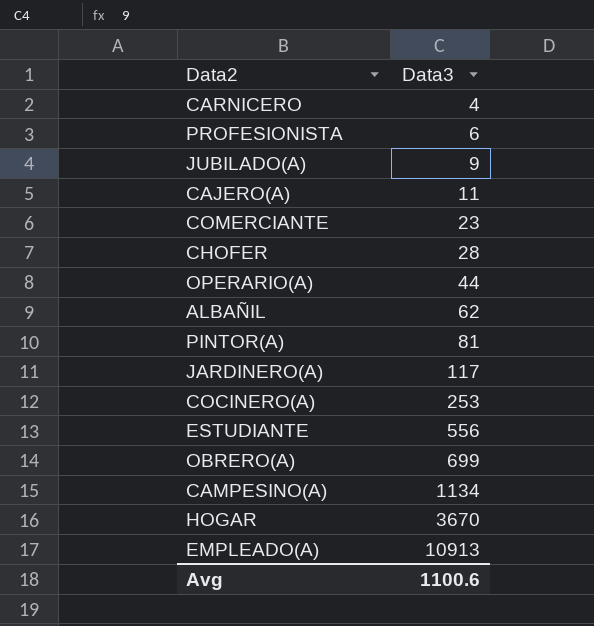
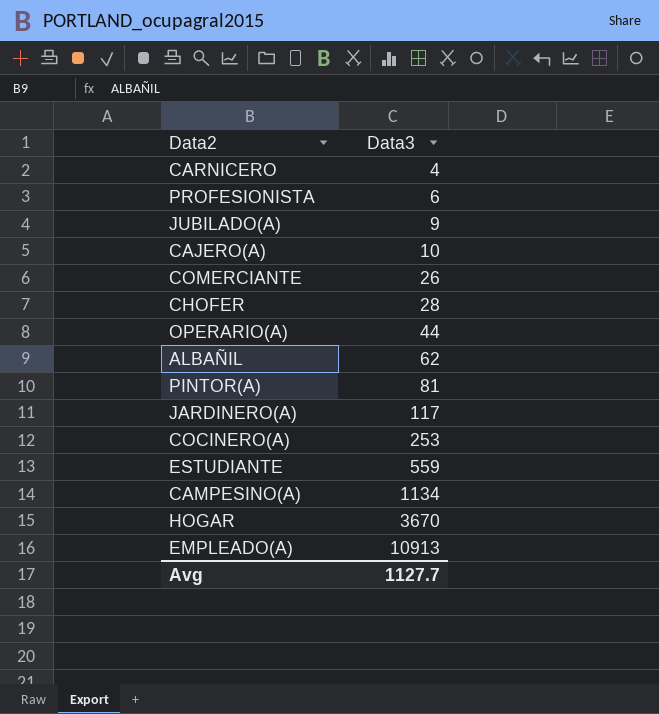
row OBRERO(A): 699 -> none
CAJERO(A) | Data3: 11 -> 10
COMERCIANTE | Data3: 23 -> 26
ESTUDIANTE | Data3: 556 -> 559
Avg | Data3: 1100.6 -> 1127.7

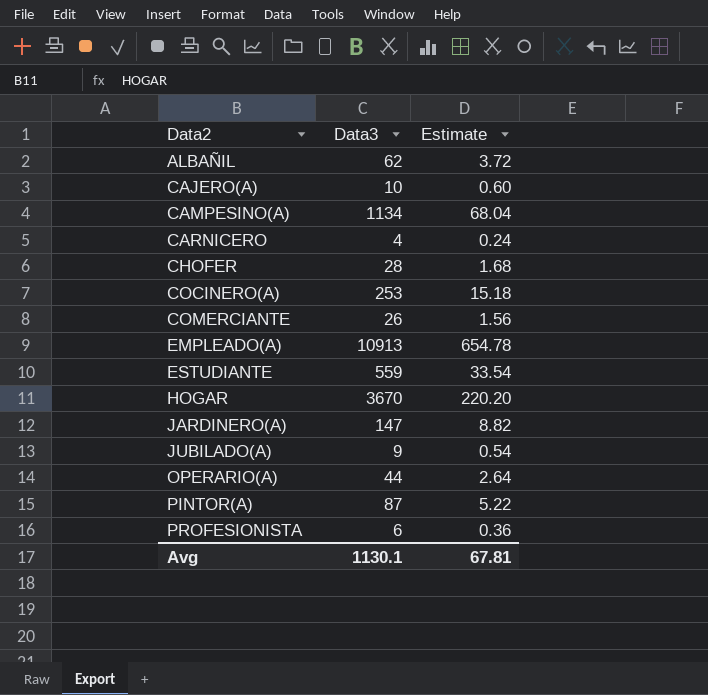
row order: Data3 ascending -> Data2 ascending
column Estimate | formula: none -> [Data3] * 0.06
JARDINERO(A) | Data3: 117 -> 147
PINTOR(A) | Data3: 81 -> 87
Avg | Data3: 1127.7 -> 1130.1

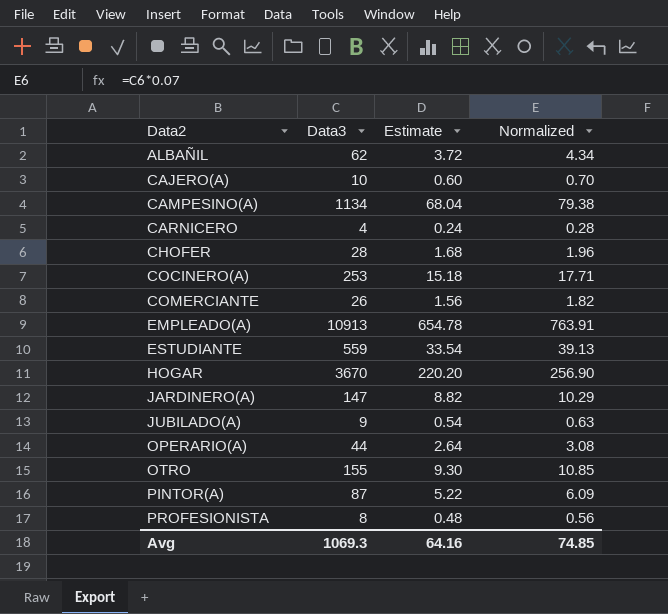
column Normalized | formula: none -> [Data3] * 0.07
row OTRO: none -> 155 | 9.30 | 10.85
PROFESIONISTA | Data3: 6 -> 8
PROFESIONISTA | Estimate: 0.36 -> 0.48
Avg | Data3: 1130.1 -> 1069.3
Avg | Estimate: 67.81 -> 64.16

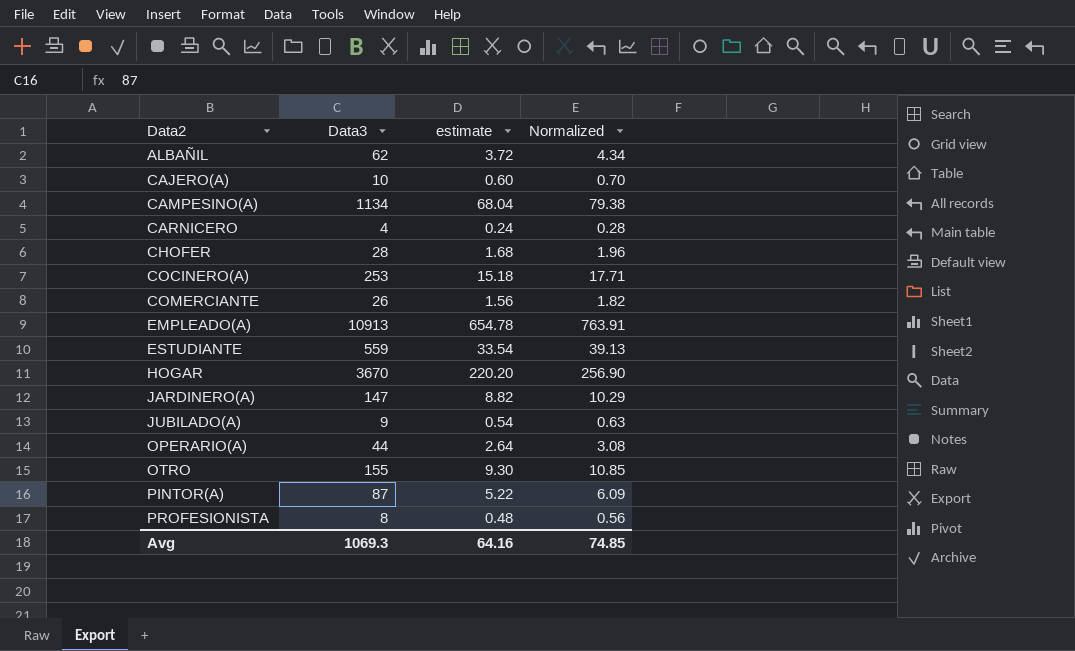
column name: Estimate -> estimate

